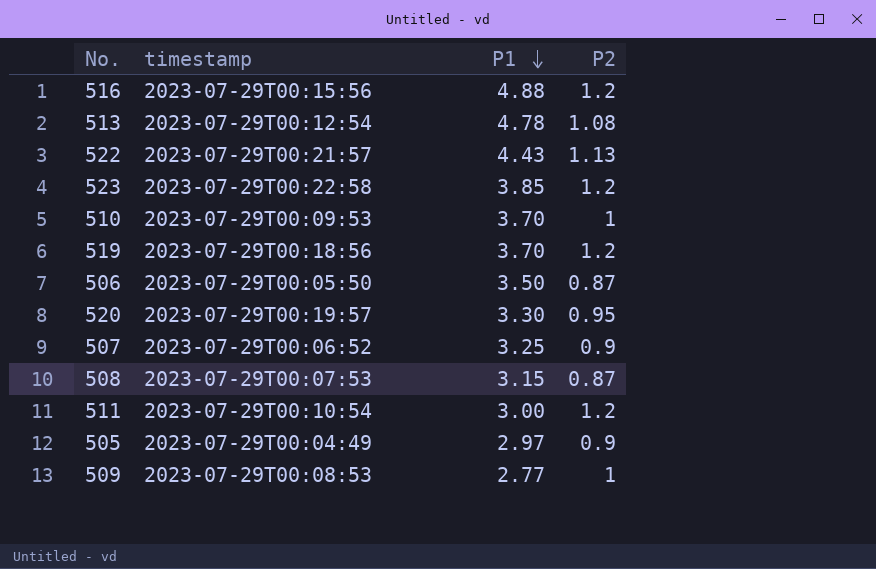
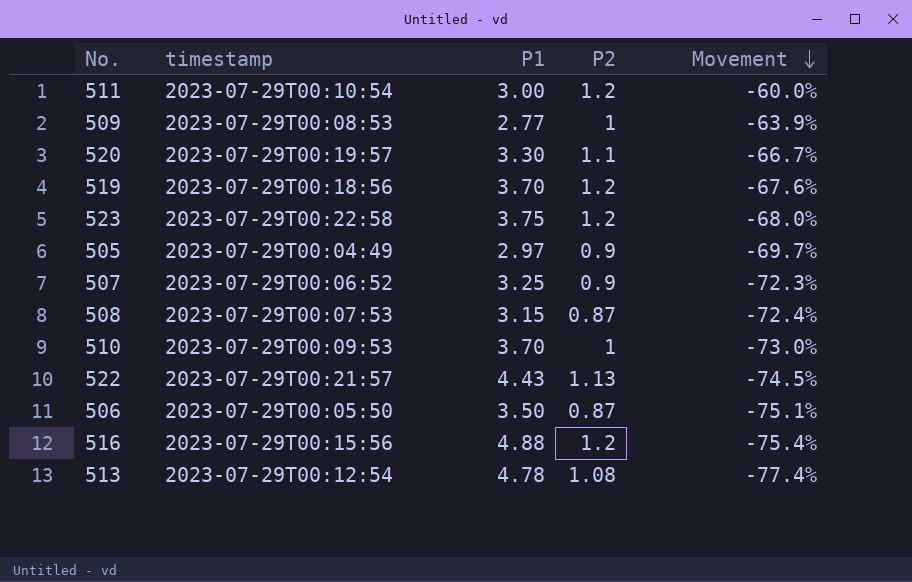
row order: P1 descending -> Movement descending
column Movement | formula: none -> ([P2] - [P1]) / [P1]
520 | P2: 0.95 -> 1.1
523 | P1: 3.85 -> 3.75

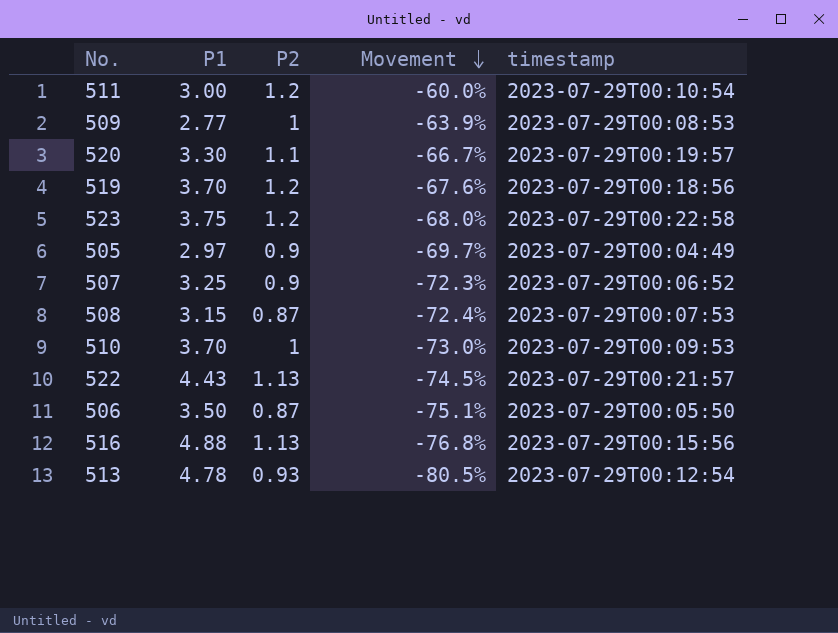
column timestamp | position: 2 -> 5
516 | P2: 1.2 -> 1.13
516 | Movement: -75.4% -> -76.8%
513 | P2: 1.08 -> 0.93
513 | Movement: -77.4% -> -80.5%

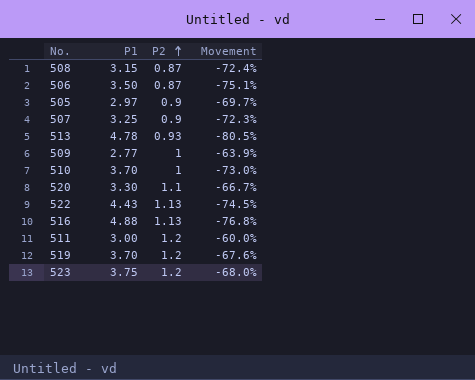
row order: Movement descending -> P2 ascending
column timestamp | position: 5 -> none

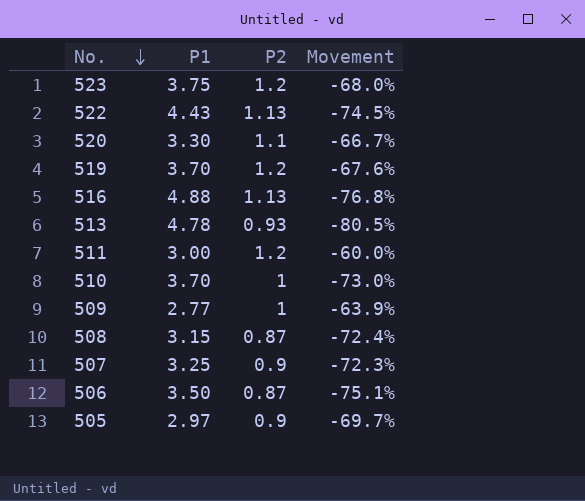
row order: P2 ascending -> No. descending

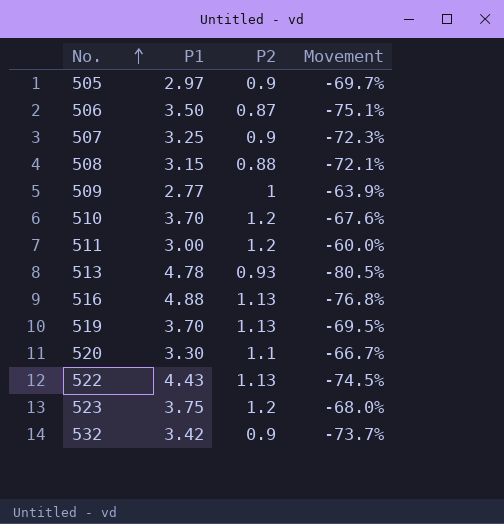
row order: No. descending -> No. ascending
508 | P2: 0.87 -> 0.88
508 | Movement: -72.4% -> -72.1%
510 | P2: 1 -> 1.2
510 | Movement: -73.0% -> -67.6%
519 | P2: 1.2 -> 1.13
519 | Movement: -67.6% -> -69.5%
row 532: none -> 3.42 | 0.9 | -73.7%

